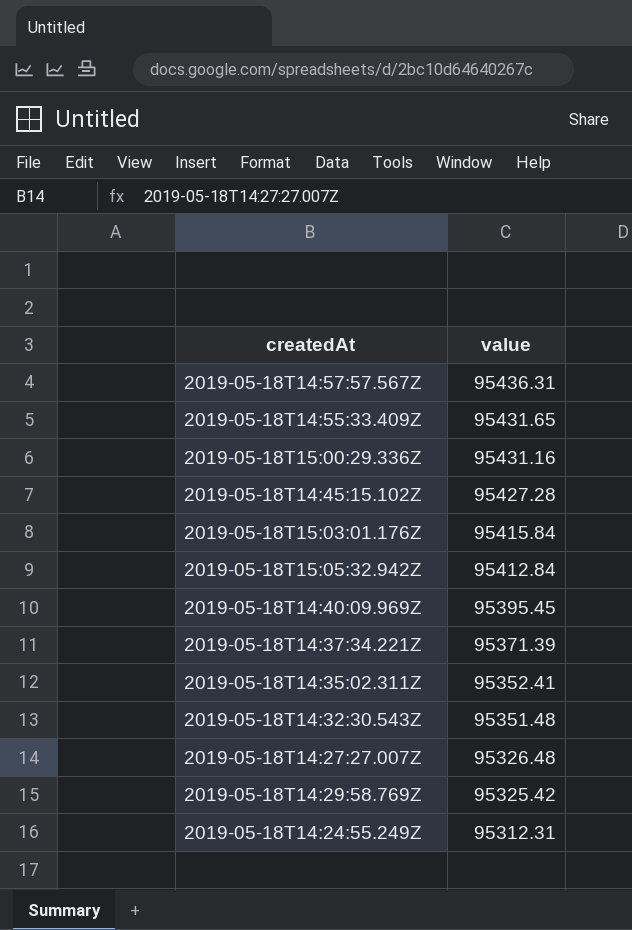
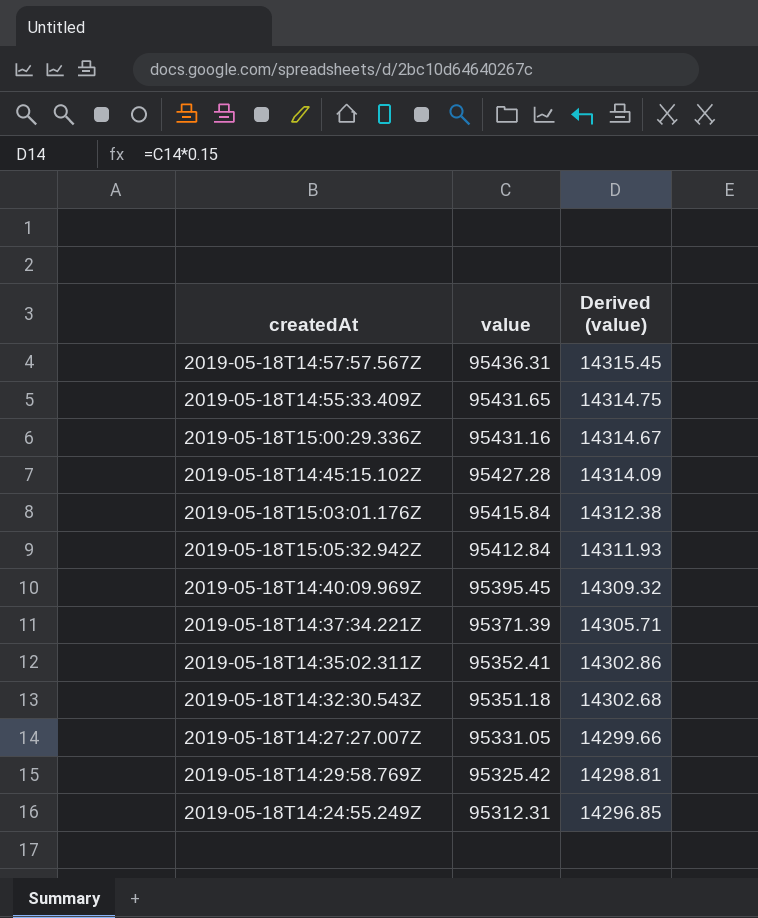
column Derived (value) | formula: none -> [value] * 0.15
2019-05-18T14:32:30.543Z | value: 95351.48 -> 95351.18
2019-05-18T14:27:27.007Z | value: 95326.48 -> 95331.05

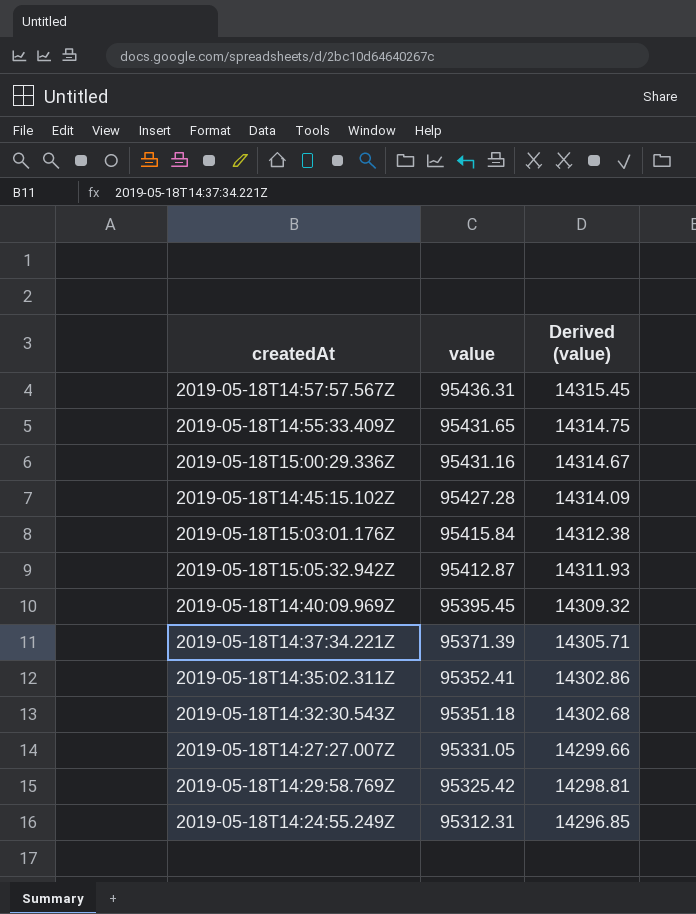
2019-05-18T15:05:32.942Z | value: 95412.84 -> 95412.87

